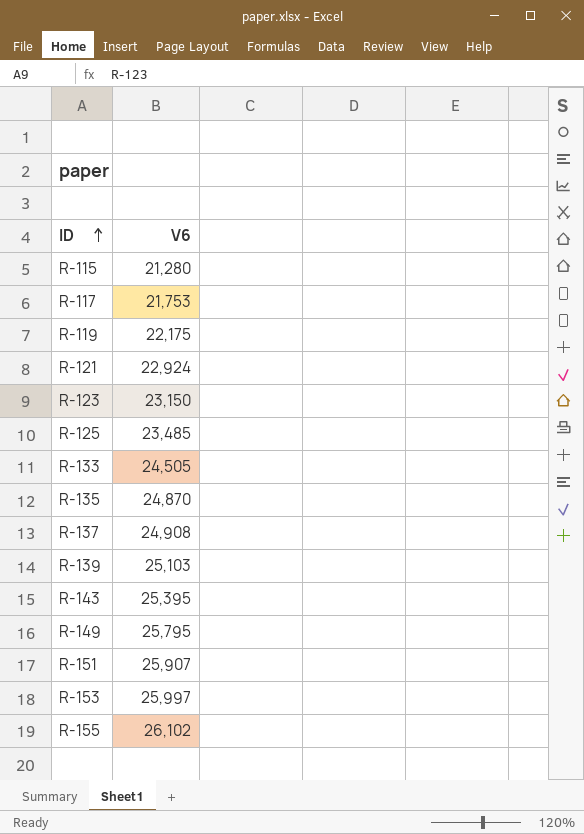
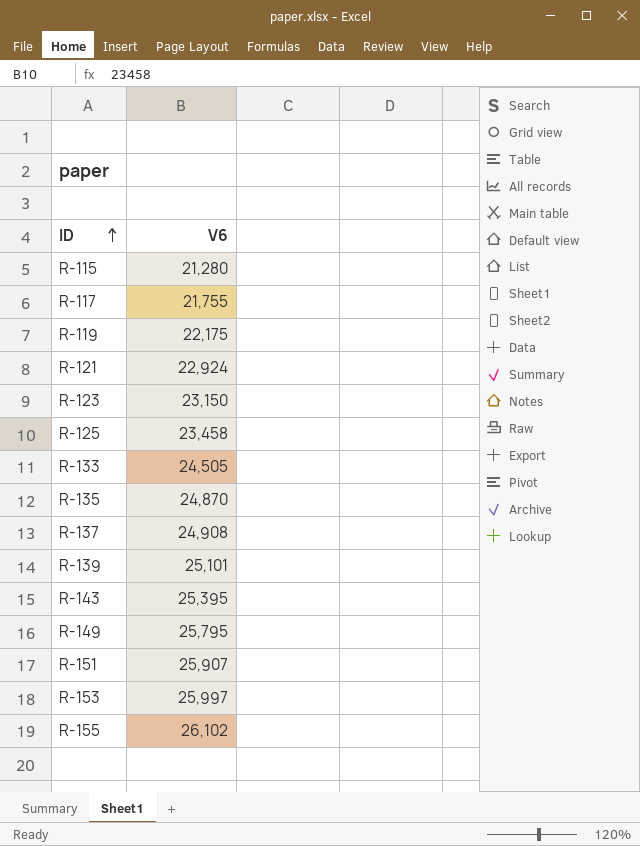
R-117 | V6: 21,753 -> 21,755
R-125 | V6: 23,485 -> 23,458
R-139 | V6: 25,103 -> 25,101

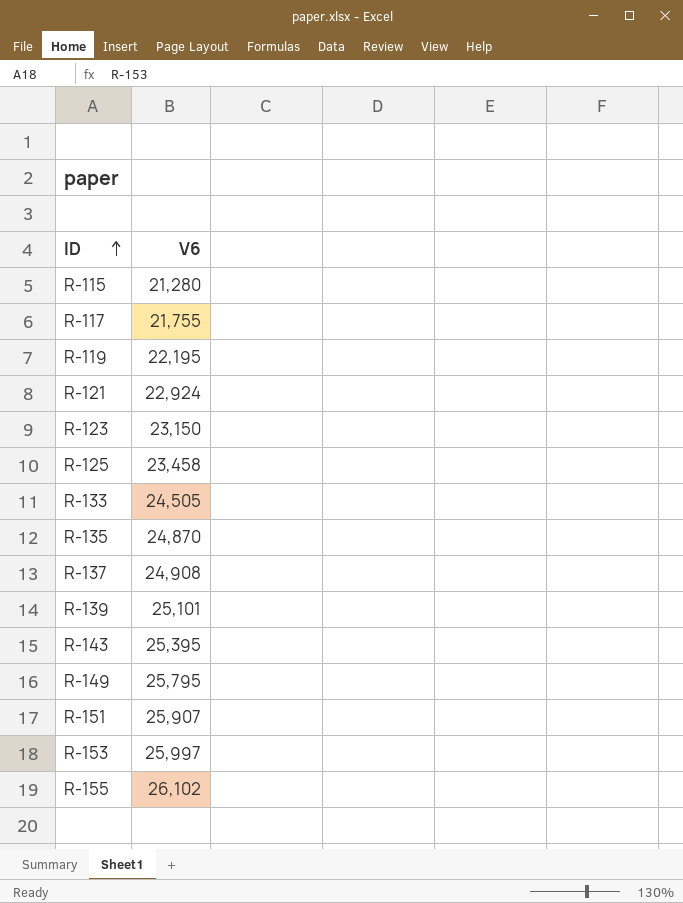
R-119 | V6: 22,175 -> 22,195

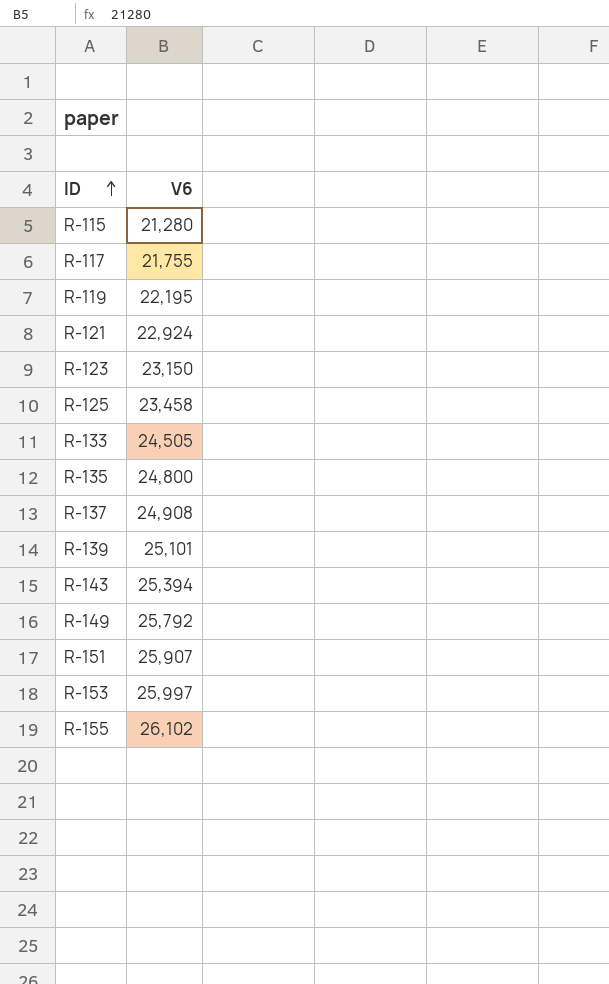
R-135 | V6: 24,870 -> 24,800
R-143 | V6: 25,395 -> 25,394
R-149 | V6: 25,795 -> 25,792

